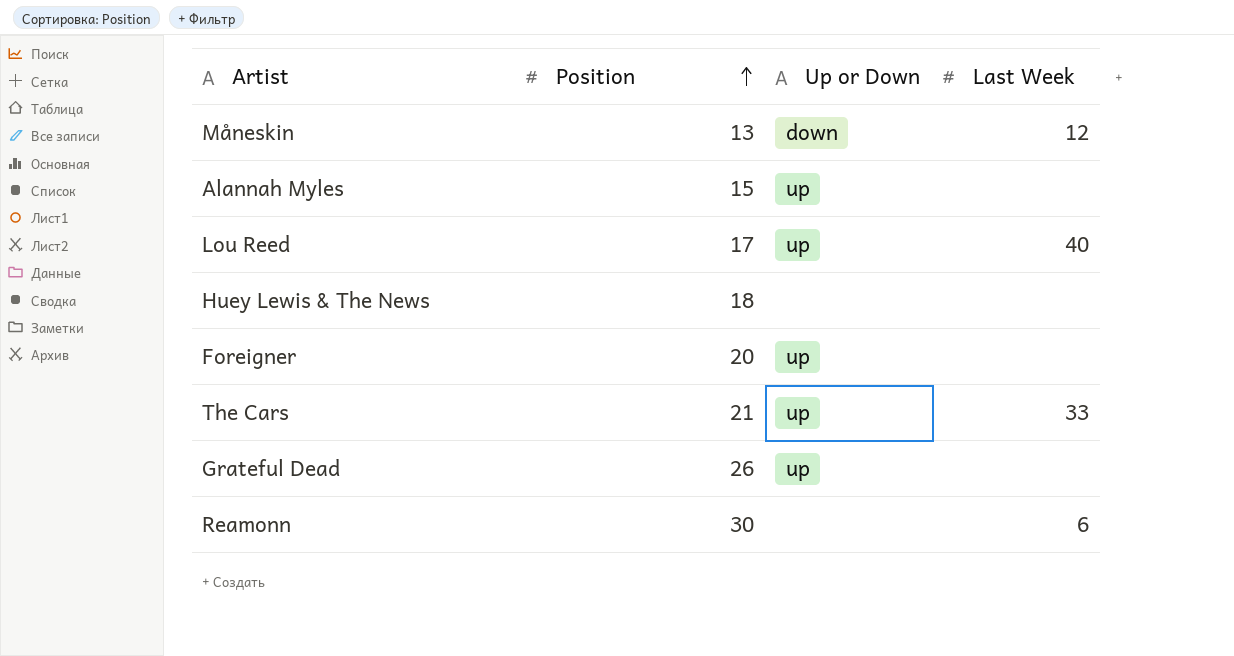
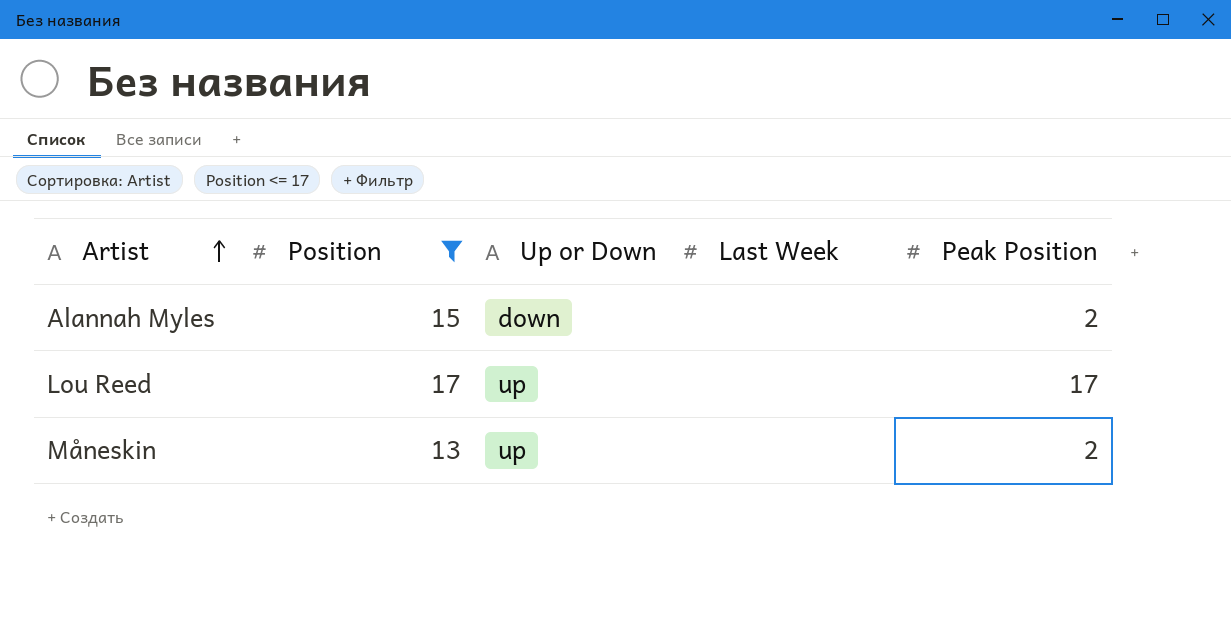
filter: none -> Position <= 17
row order: Position ascending -> Artist ascending
column Peak Position | position: none -> 5
Alannah Myles | Up or Down: up -> down
Lou Reed | Last Week: 40 -> none
Måneskin | Up or Down: down -> up
Måneskin | Last Week: 12 -> none

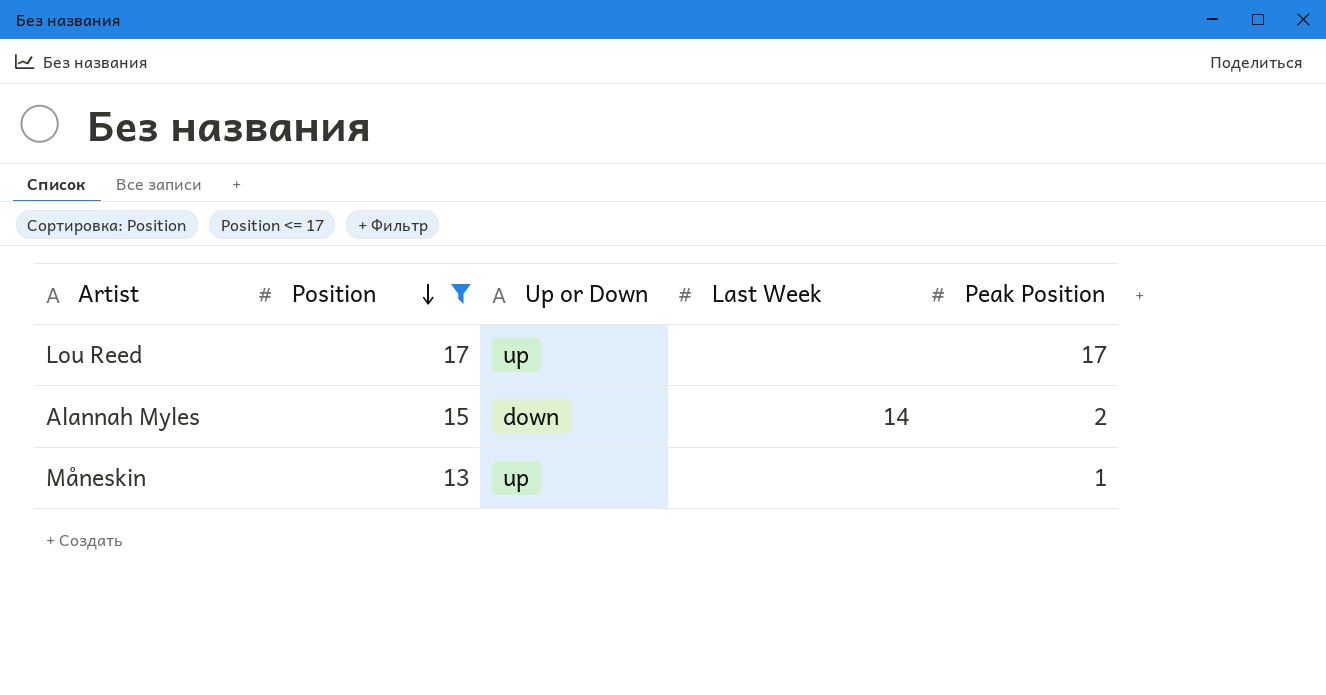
row order: Artist ascending -> Position descending
Alannah Myles | Last Week: none -> 14
Måneskin | Peak Position: 2 -> 1

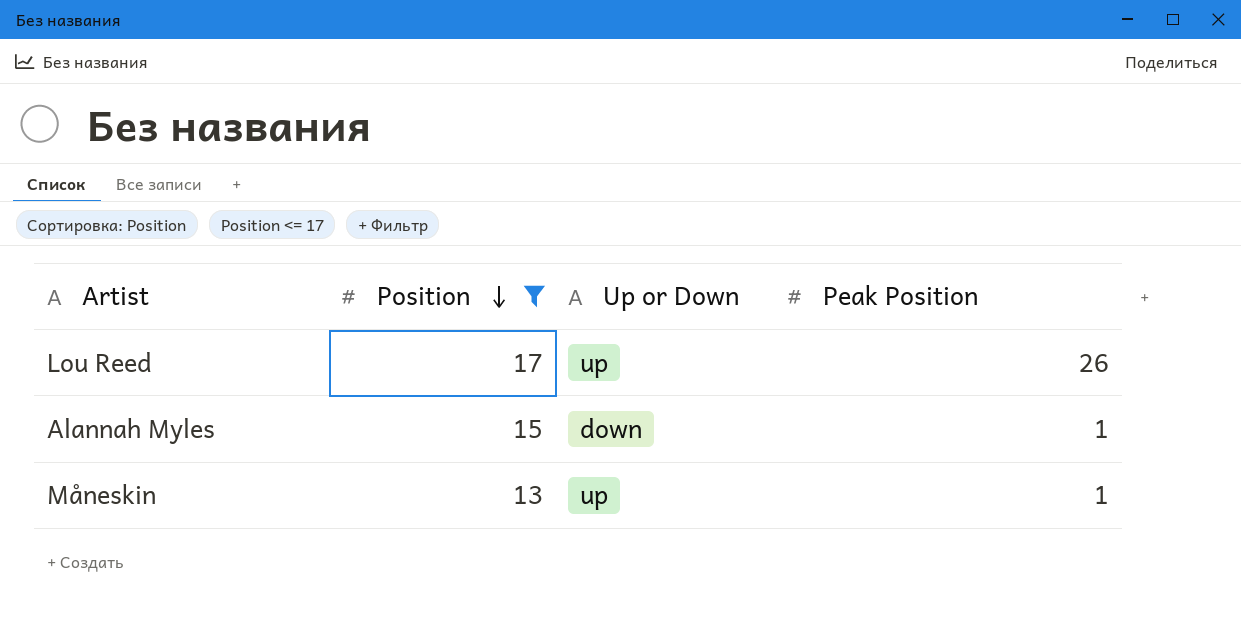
column Last Week | position: 4 -> none
Lou Reed | Peak Position: 17 -> 26
Alannah Myles | Peak Position: 2 -> 1

